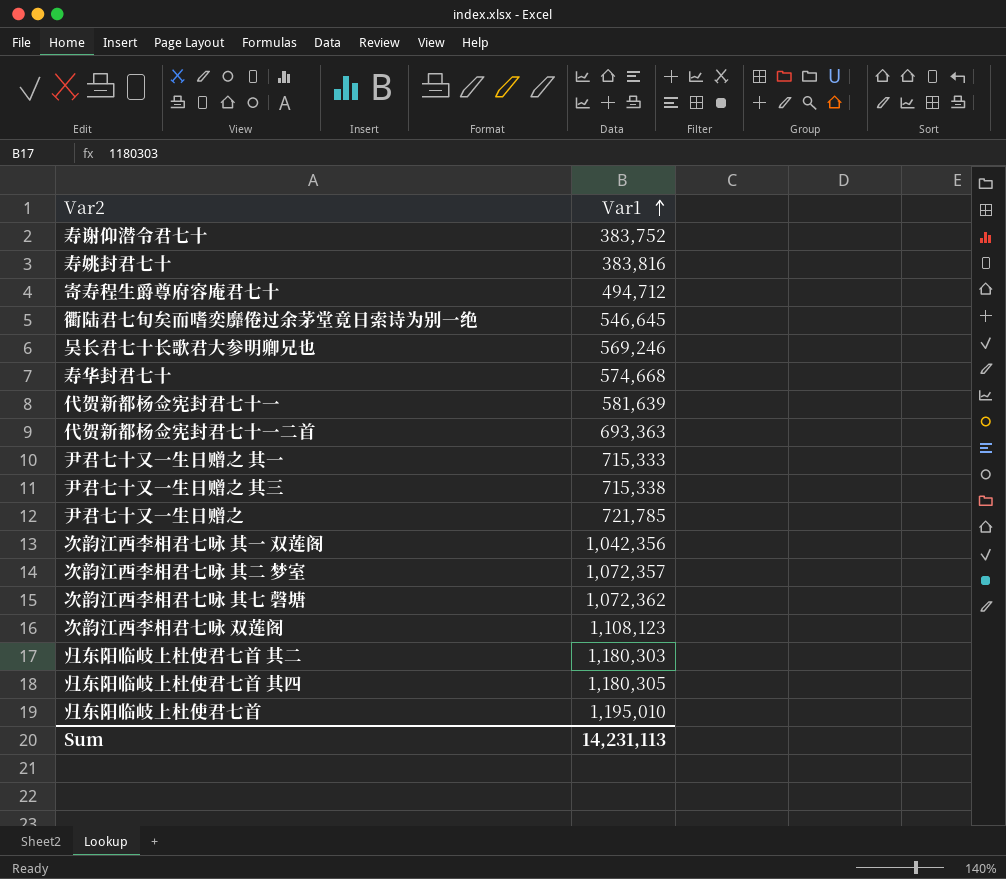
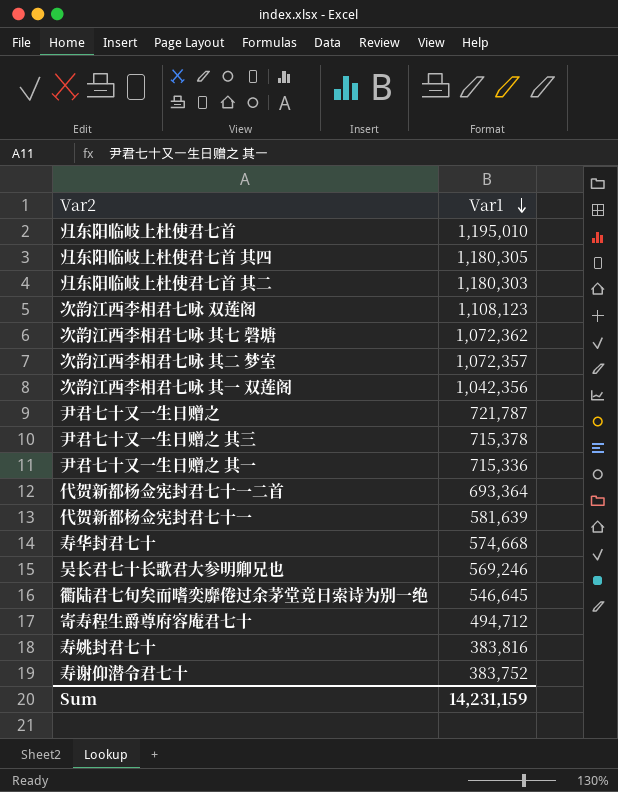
row order: Var1 ascending -> Var1 descending
尹君七十又一生日赠之 | Var1: 721,785 -> 721,787
尹君七十又一生日赠之 其三 | Var1: 715,338 -> 715,378
尹君七十又一生日赠之 其一 | Var1: 715,333 -> 715,336
代贺新都杨佥宪封君七十一二首 | Var1: 693,363 -> 693,364
Sum | Var1: 14,231,113 -> 14,231,159

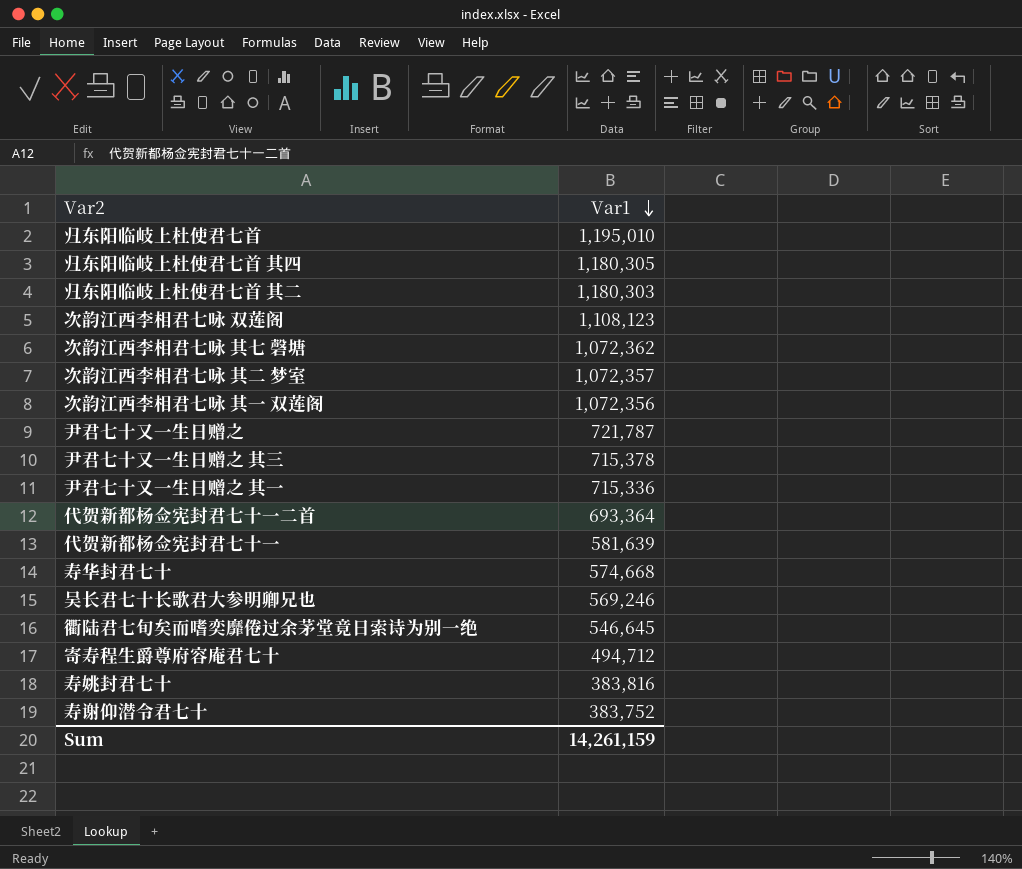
次韵江西李相君七咏 其一 双莲阁 | Var1: 1,042,356 -> 1,072,356
Sum | Var1: 14,231,159 -> 14,261,159

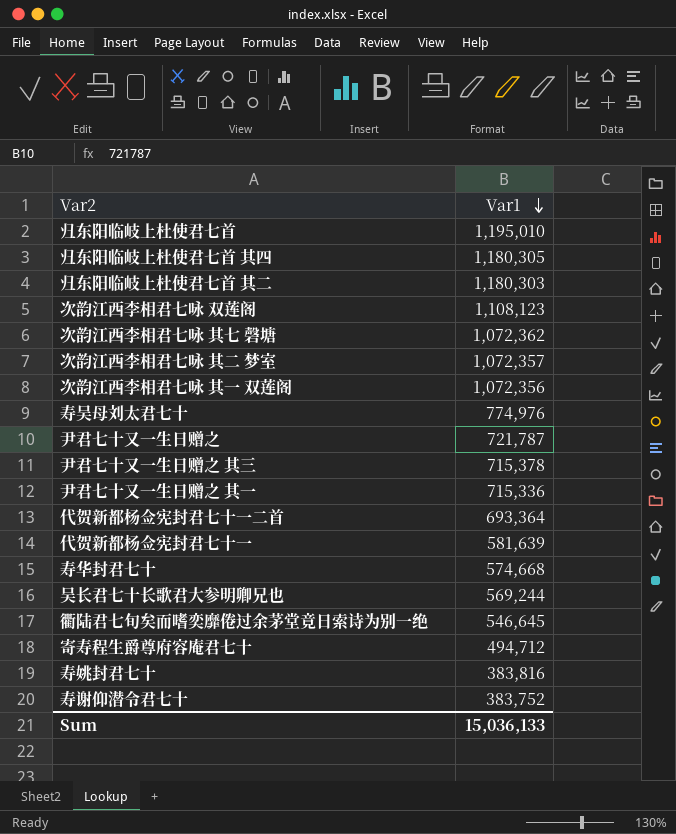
row 寿吴母刘太君七十: none -> 774,976
吴长君七十长歌君大参明卿兄也 | Var1: 569,246 -> 569,244
Sum | Var1: 14,261,159 -> 15,036,133

